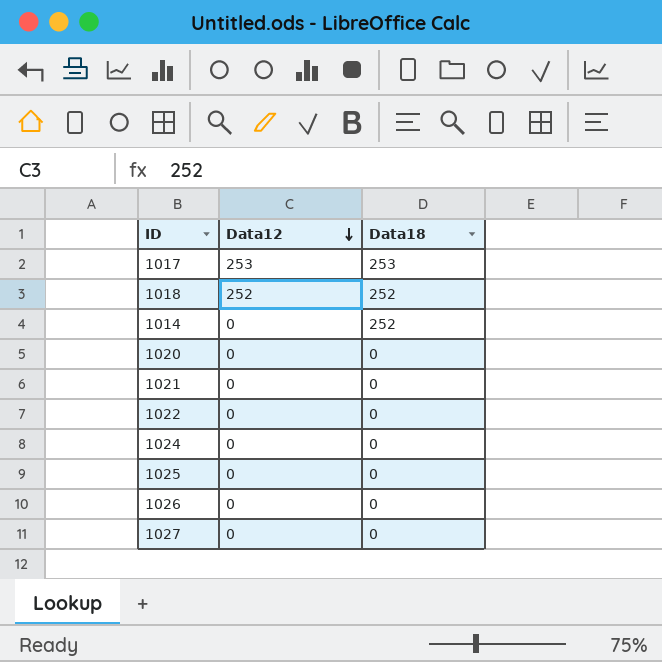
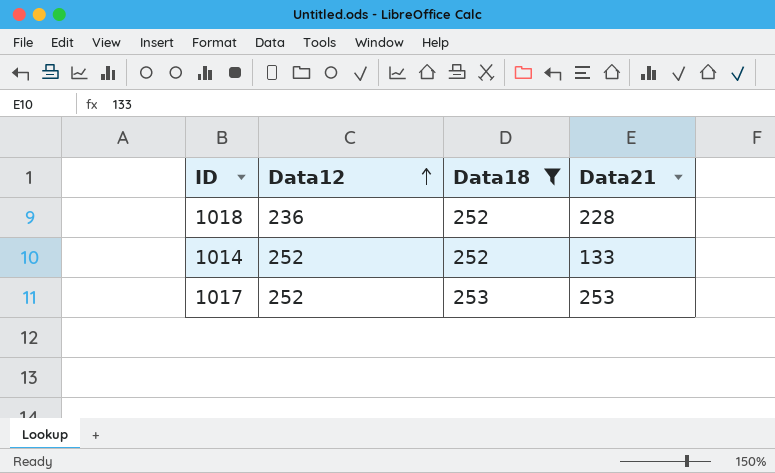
filter: none -> Data18 != 0
row order: Data12 descending -> Data12 ascending
column Data21 | position: none -> 4
1018 | Data12: 252 -> 236
1014 | Data12: 0 -> 252
1017 | Data12: 253 -> 252

